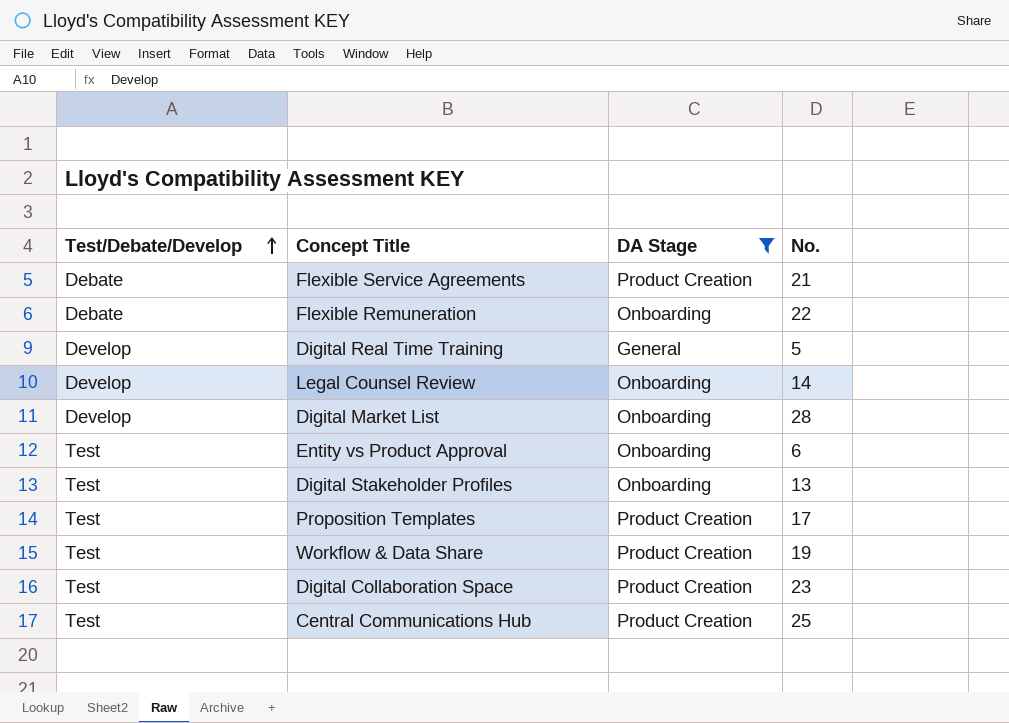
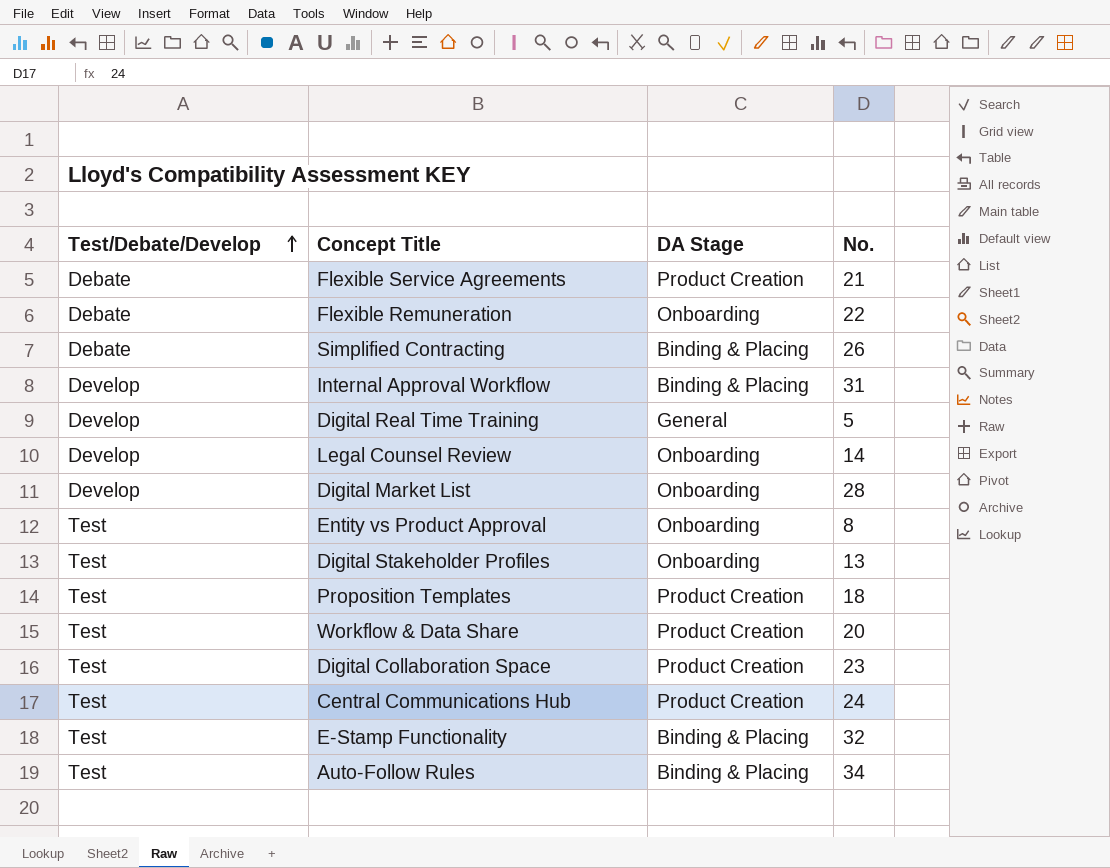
filter: DA Stage != Binding & Placing -> none
Entity vs Product Approval | No.: 6 -> 8
Proposition Templates | No.: 17 -> 18
Workflow & Data Share | No.: 19 -> 20
Central Communications Hub | No.: 25 -> 24

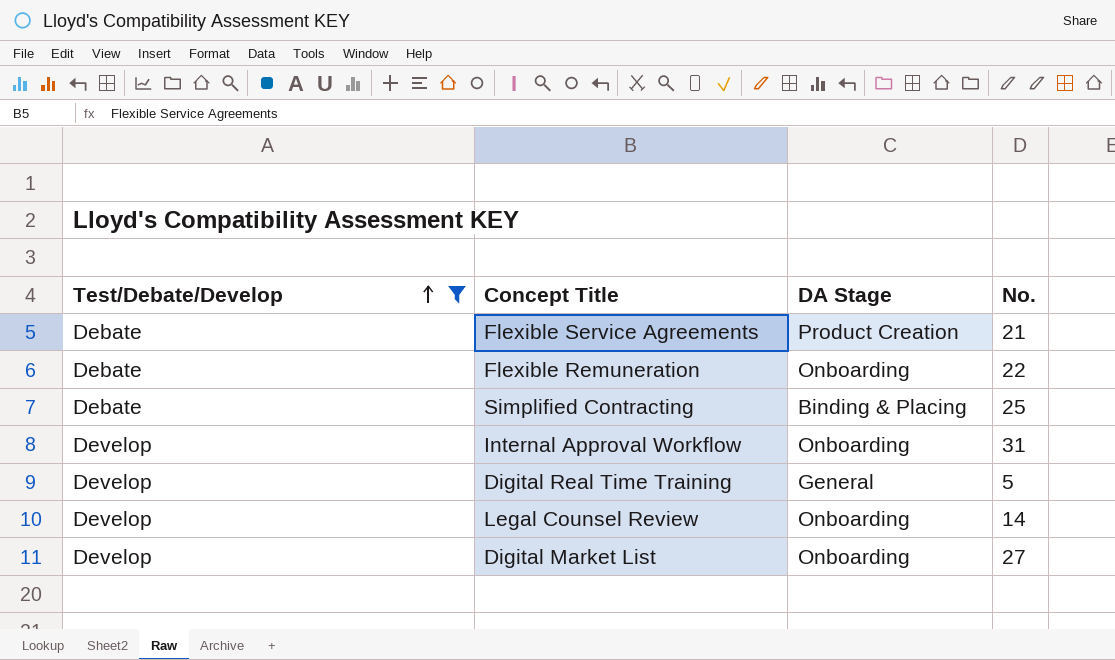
filter: none -> Test/Debate/Develop != Test
Simplified Contracting | No.: 26 -> 25
Internal Approval Workflow | DA Stage: Binding & Placing -> Onboarding
Digital Market List | No.: 28 -> 27

